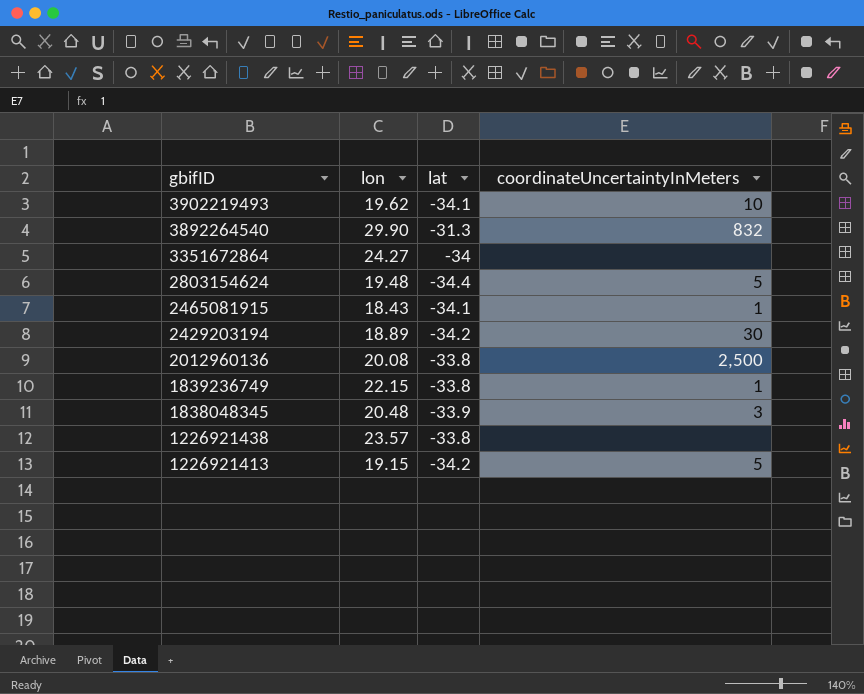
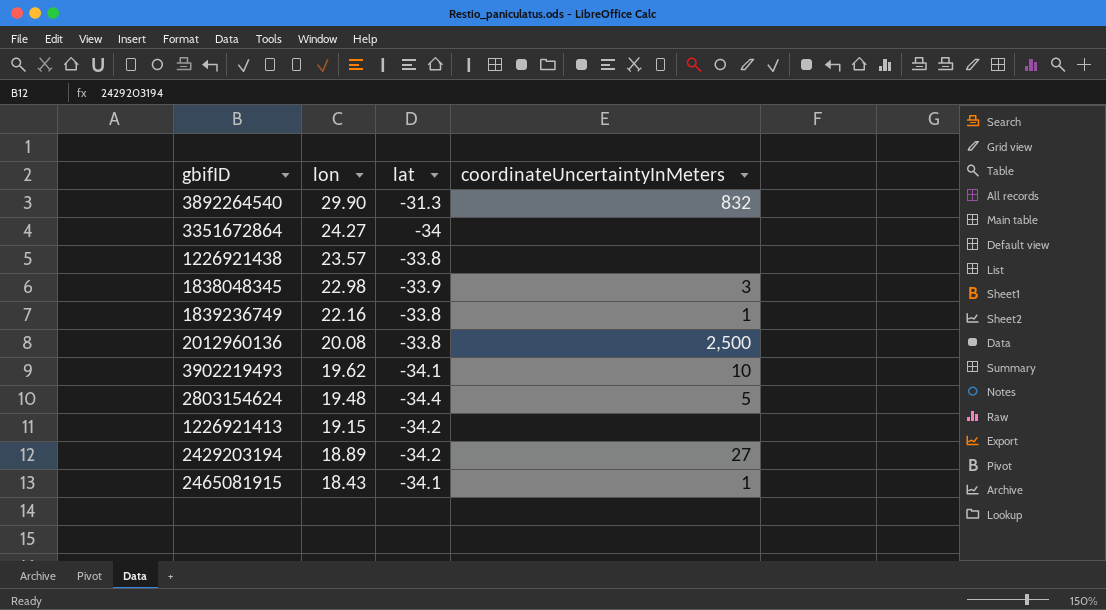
row order: gbifID descending -> lon descending
1838048345 | lon: 20.48 -> 22.98
1839236749 | lon: 22.15 -> 22.16
1226921413 | coordinateUncertaintyInMeters: 5 -> none
2429203194 | coordinateUncertaintyInMeters: 30 -> 27

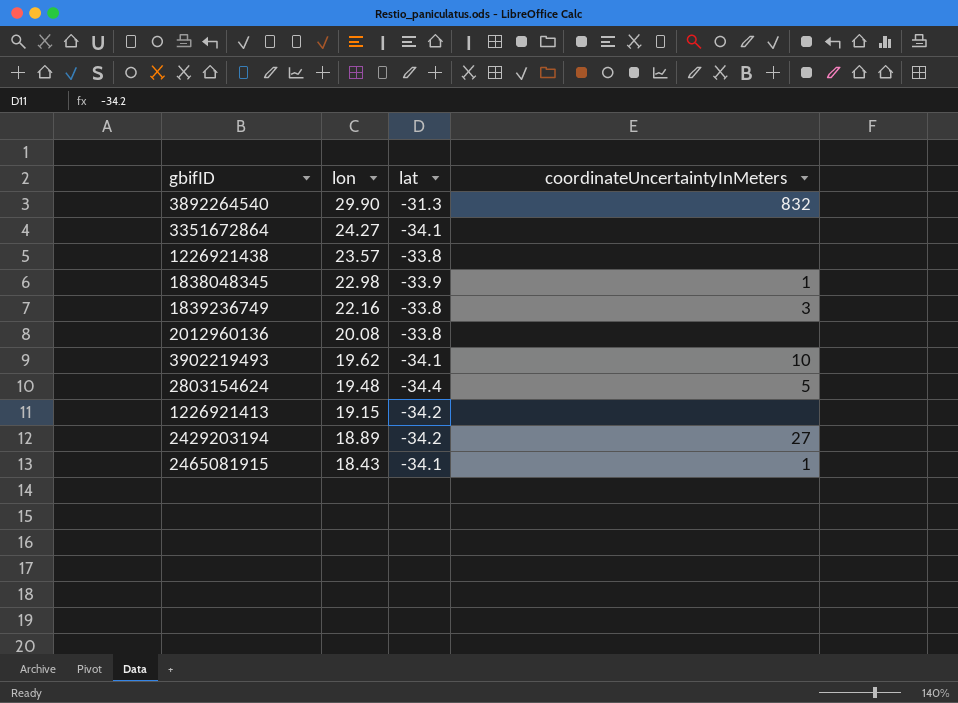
3351672864 | lat: -34 -> -34.1
1838048345 | coordinateUncertaintyInMeters: 3 -> 1
1839236749 | coordinateUncertaintyInMeters: 1 -> 3
2012960136 | coordinateUncertaintyInMeters: 2,500 -> none

